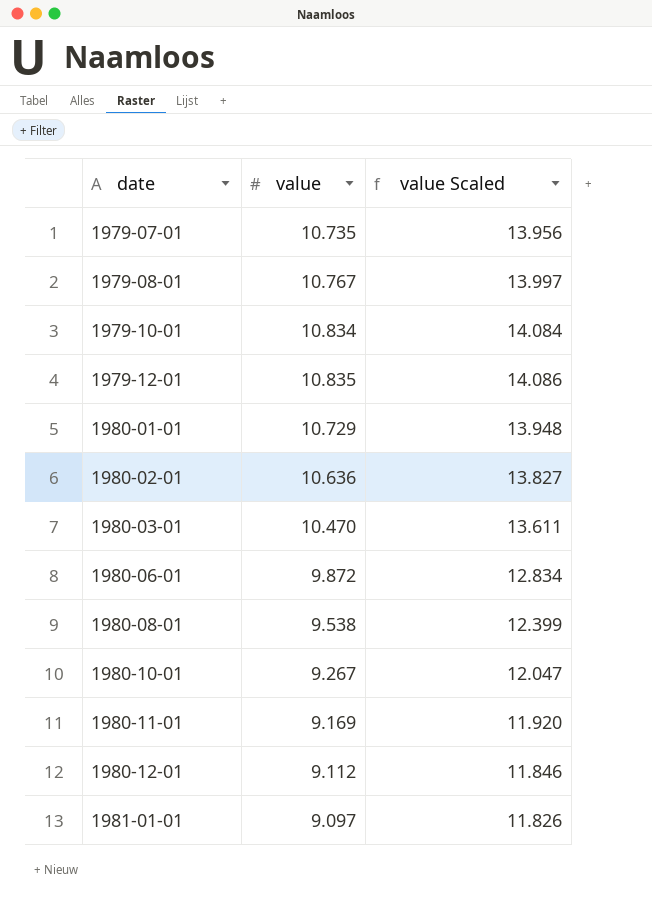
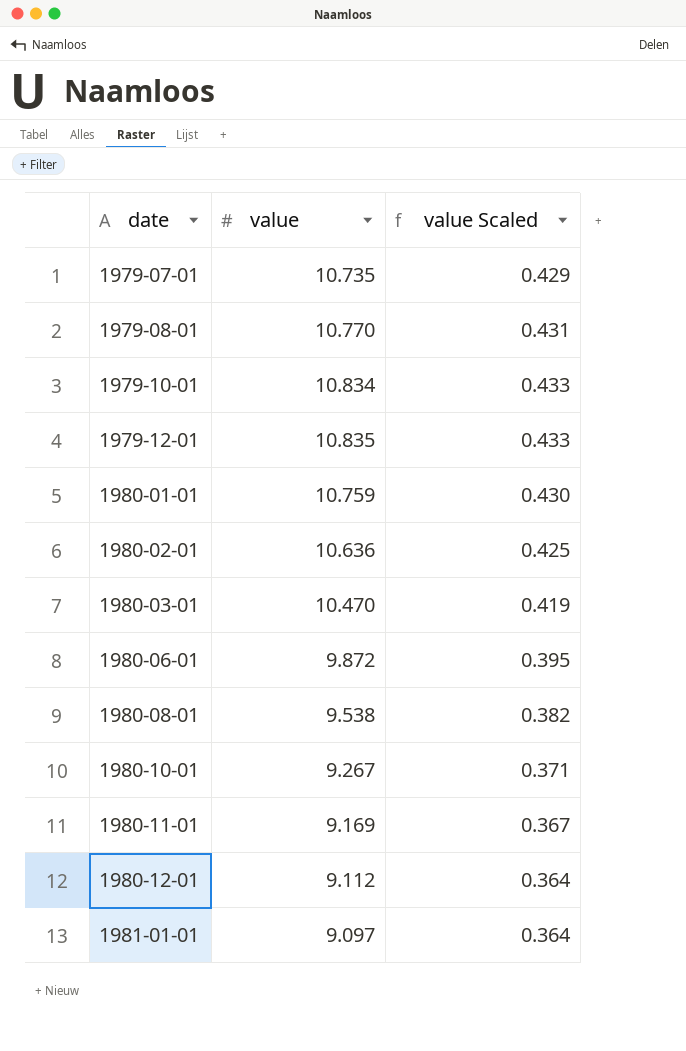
column value Scaled | formula: [value] * 1.3 -> [value] * 0.04
1979-08-01 | value: 10.767 -> 10.770
1980-01-01 | value: 10.729 -> 10.759

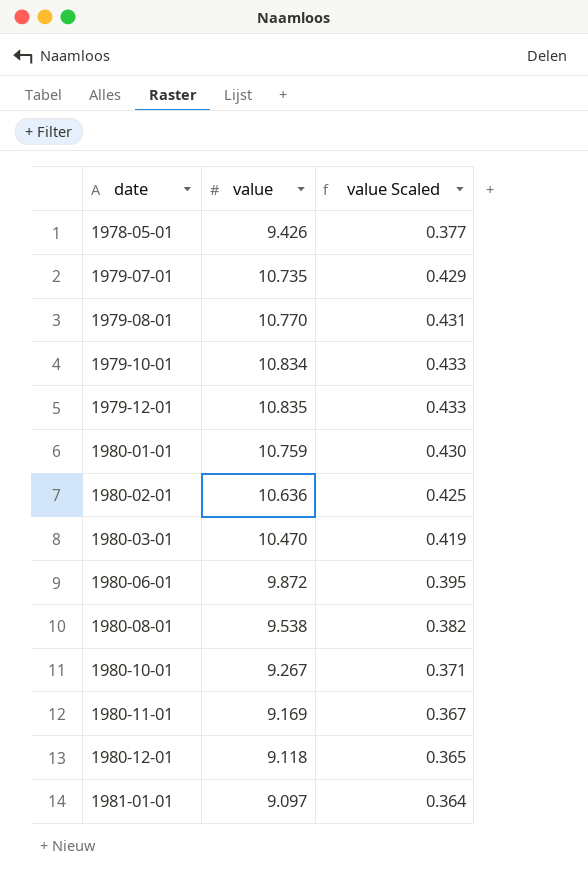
row 1978-05-01: none -> 9.426 | 0.377
1980-12-01 | value: 9.112 -> 9.118
1980-12-01 | value Scaled: 0.364 -> 0.365

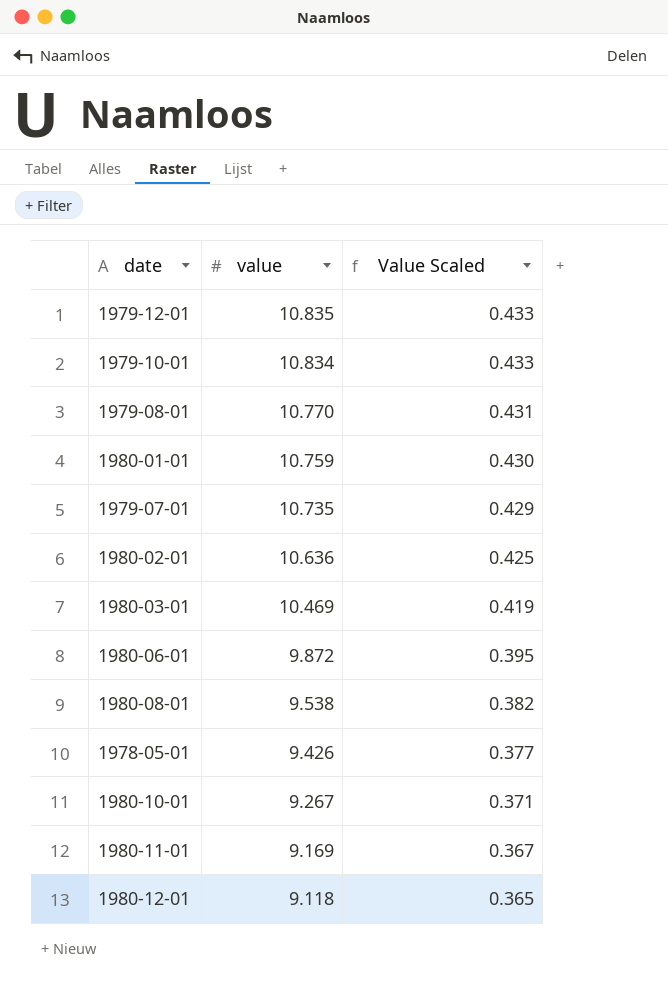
row order: date ascending -> value descending
column name: value Scaled -> Value Scaled
row 1981-01-01: 9.097 | 0.364 -> none
1980-03-01 | value: 10.470 -> 10.469

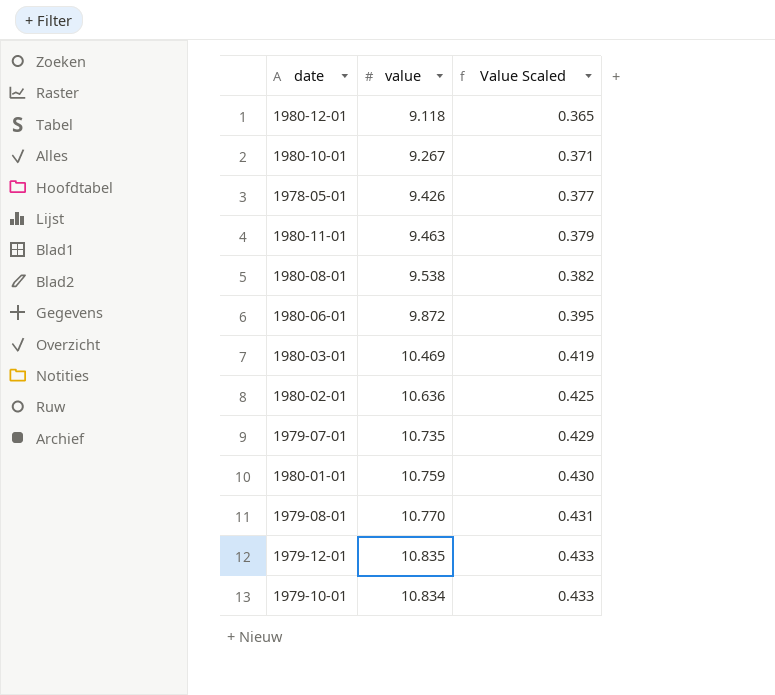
row order: value descending -> Value Scaled ascending
1980-11-01 | value: 9.169 -> 9.463
1980-11-01 | Value Scaled: 0.367 -> 0.379

